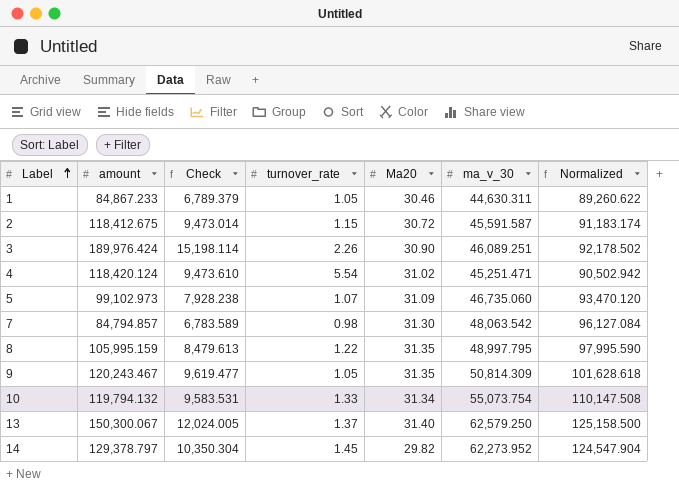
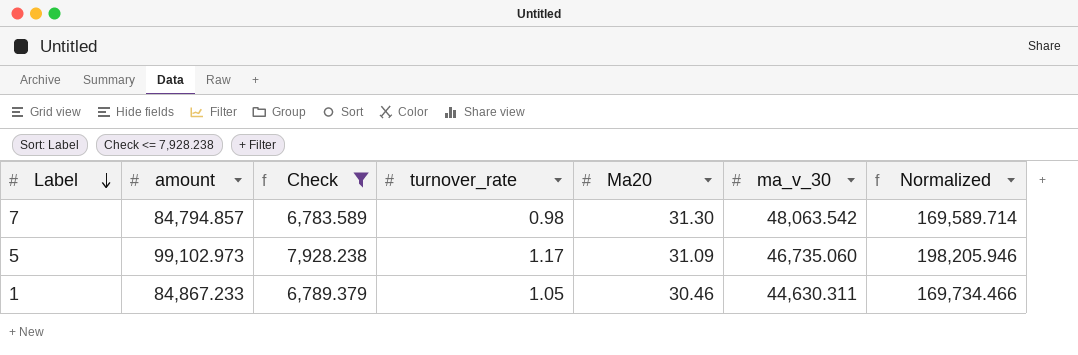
filter: none -> Check <= 7,928.238
row order: Label ascending -> Label descending
column Normalized | formula: [ma_v_30] * 2 -> [amount] * 2
5 | turnover_rate: 1.07 -> 1.17

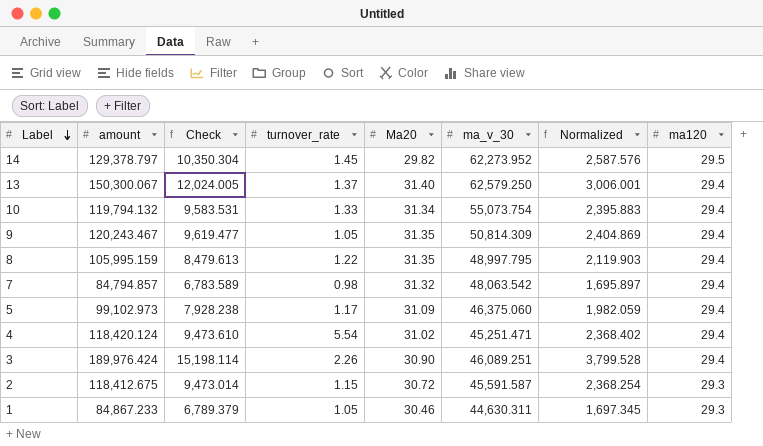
filter: Check <= 7,928.238 -> none
column Normalized | formula: [amount] * 2 -> [amount] * 0.02
column ma120 | position: none -> 8
7 | Ma20: 31.30 -> 31.32
5 | ma_v_30: 46,735.060 -> 46,375.060

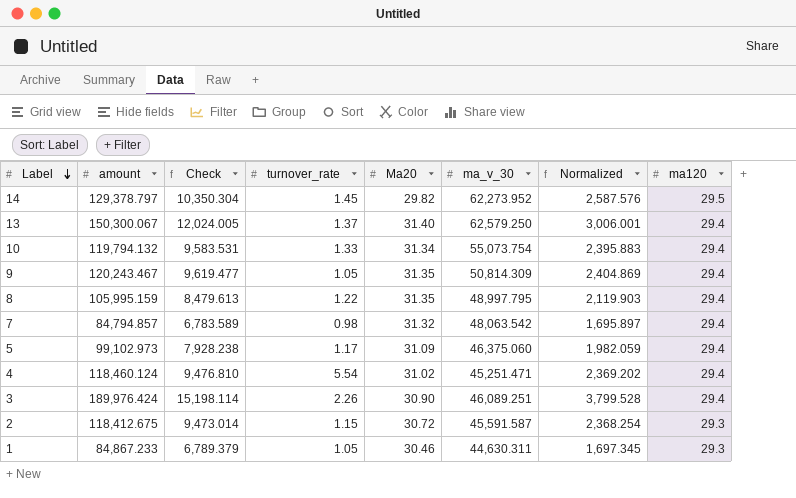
4 | amount: 118,420.124 -> 118,460.124
4 | Check: 9,473.610 -> 9,476.810
4 | Normalized: 2,368.402 -> 2,369.202

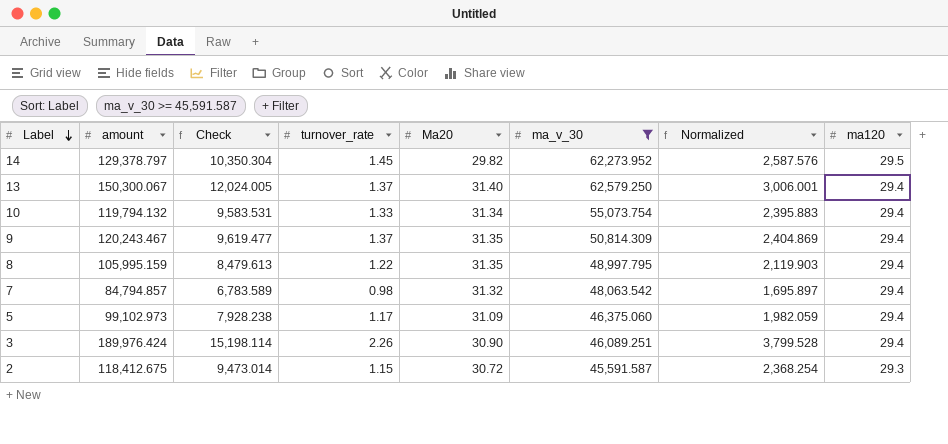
filter: none -> ma_v_30 >= 45,591.587
9 | turnover_rate: 1.05 -> 1.37

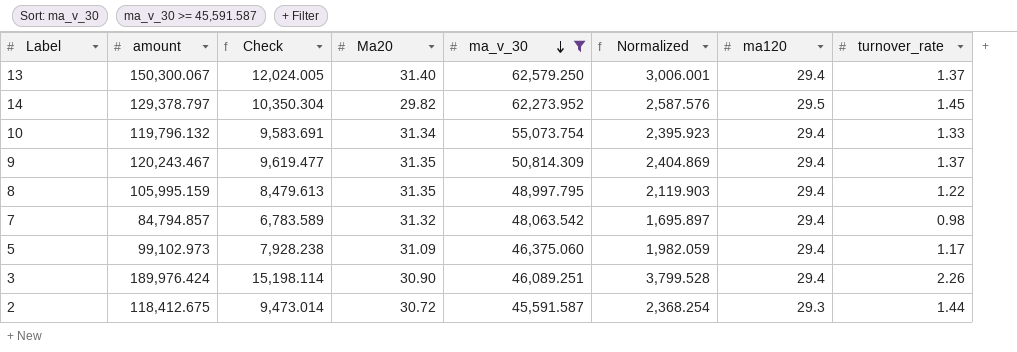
row order: Label descending -> ma_v_30 descending
column turnover_rate | position: 4 -> 8
10 | amount: 119,794.132 -> 119,796.132
10 | Check: 9,583.531 -> 9,583.691
10 | Normalized: 2,395.883 -> 2,395.923
2 | turnover_rate: 1.15 -> 1.44

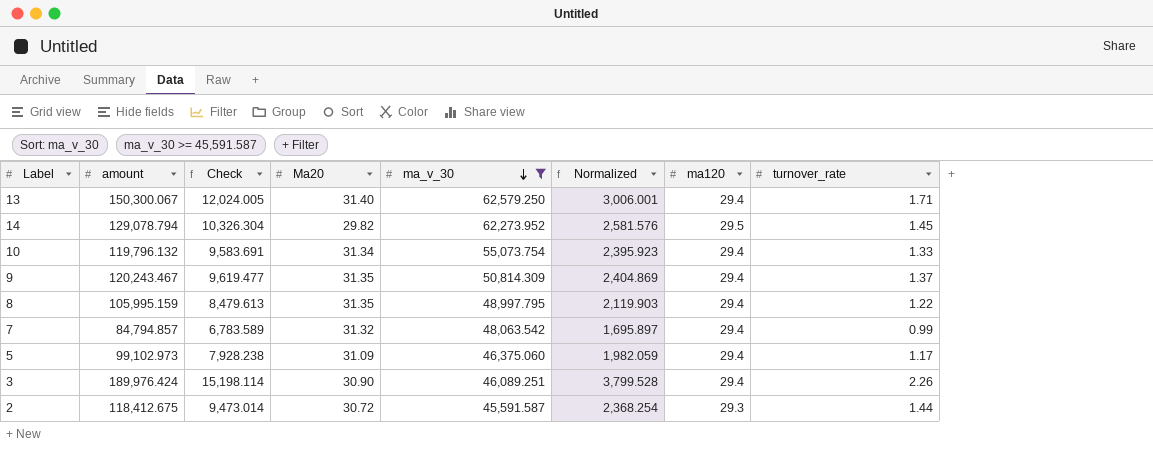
13 | turnover_rate: 1.37 -> 1.71
14 | amount: 129,378.797 -> 129,078.794
14 | Check: 10,350.304 -> 10,326.304
14 | Normalized: 2,587.576 -> 2,581.576
7 | turnover_rate: 0.98 -> 0.99

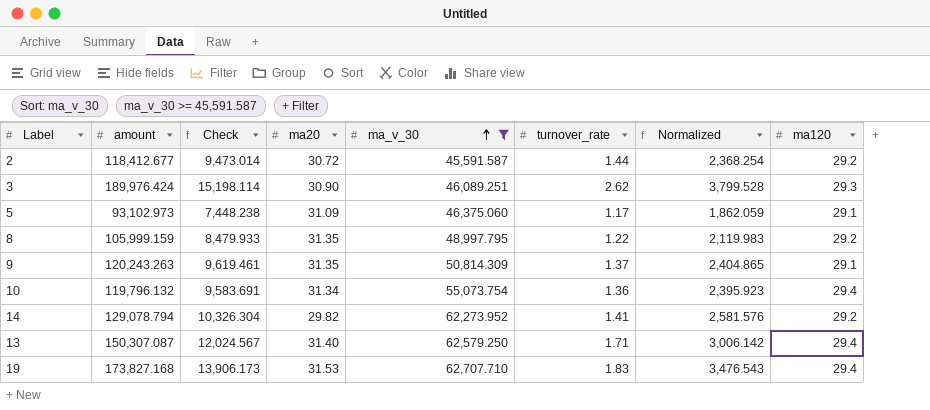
row order: ma_v_30 descending -> ma_v_30 ascending
column name: Ma20 -> ma20
column turnover_rate | position: 8 -> 6
row 7: 84,794.857 | 6,783.589 | 31.32 | 48,063.542 | 1,695.897 | 29.4 | 0.99 -> none
2 | amount: 118,412.675 -> 118,412.677
2 | ma120: 29.3 -> 29.2
3 | turnover_rate: 2.26 -> 2.62
3 | ma120: 29.4 -> 29.3
5 | amount: 99,102.973 -> 93,102.973
5 | Check: 7,928.238 -> 7,448.238
5 | Normalized: 1,982.059 -> 1,862.059
5 | ma120: 29.4 -> 29.1
8 | amount: 105,995.159 -> 105,999.159
8 | Check: 8,479.613 -> 8,479.933
8 | Normalized: 2,119.903 -> 2,119.983
8 | ma120: 29.4 -> 29.2
9 | amount: 120,243.467 -> 120,243.263
9 | Check: 9,619.477 -> 9,619.461
9 | Normalized: 2,404.869 -> 2,404.865
9 | ma120: 29.4 -> 29.1
10 | turnover_rate: 1.33 -> 1.36
14 | turnover_rate: 1.45 -> 1.41
14 | ma120: 29.5 -> 29.2
13 | amount: 150,300.067 -> 150,307.087
13 | Check: 12,024.005 -> 12,024.567
13 | Normalized: 3,006.001 -> 3,006.142
row 19: none -> 173,827.168 | 13,906.173 | 31.53 | 62,707.710 | 1.83 | 3,476.543 | 29.4

